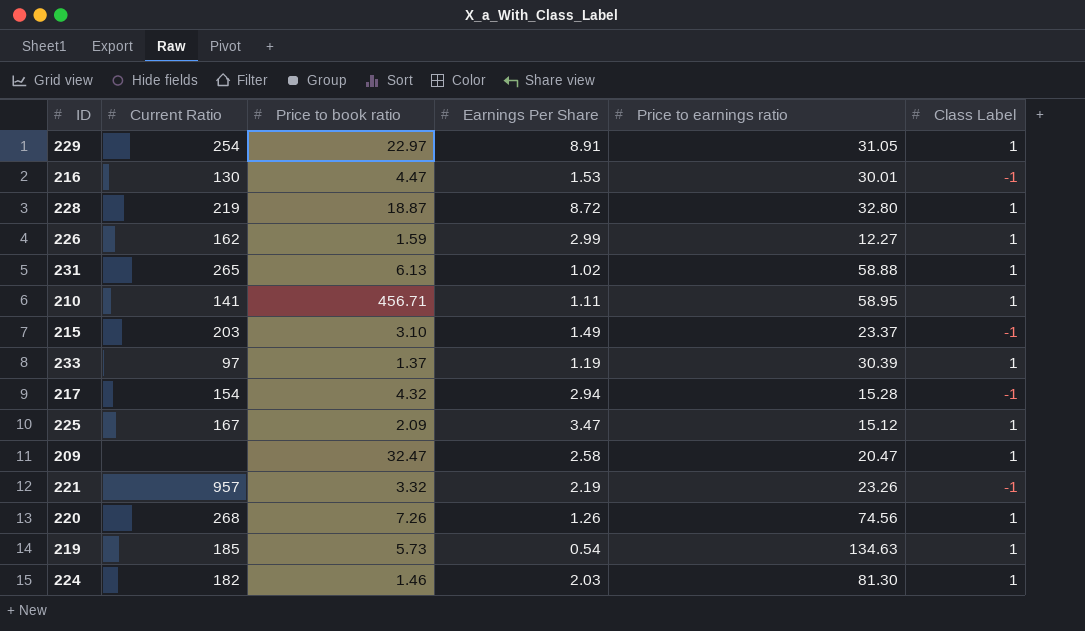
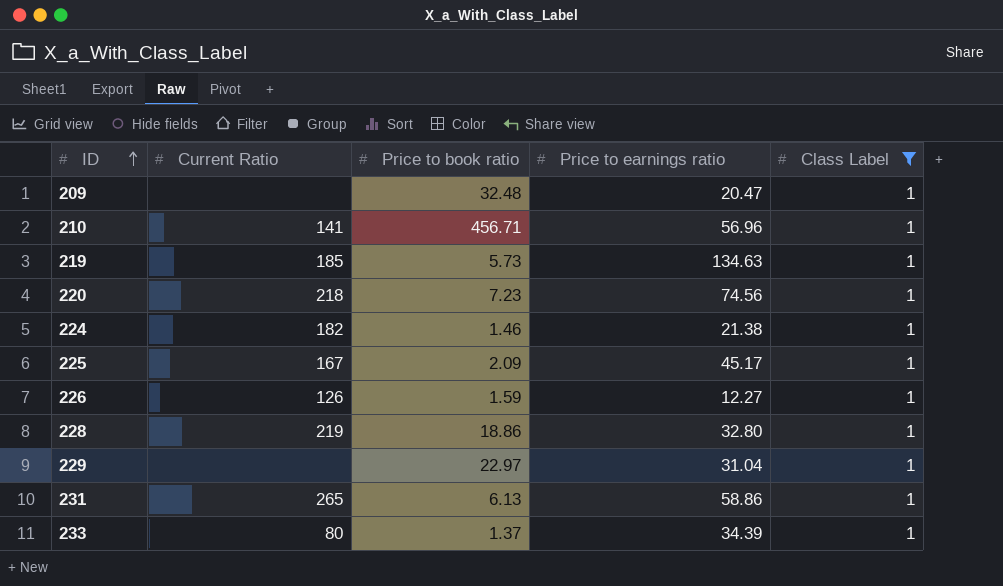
filter: none -> Class Label = 1
row order: none -> ID ascending
column Earnings Per Share | position: 4 -> none
209 | Price to book ratio: 32.47 -> 32.48
210 | Price to earnings ratio: 58.95 -> 56.96
220 | Current Ratio: 268 -> 218
220 | Price to book ratio: 7.26 -> 7.23
224 | Price to earnings ratio: 81.30 -> 21.38
225 | Price to earnings ratio: 15.12 -> 45.17
226 | Current Ratio: 162 -> 126
228 | Price to book ratio: 18.87 -> 18.86
229 | Current Ratio: 254 -> none
229 | Price to earnings ratio: 31.05 -> 31.04
231 | Price to earnings ratio: 58.88 -> 58.86
233 | Current Ratio: 97 -> 80
233 | Price to earnings ratio: 30.39 -> 34.39

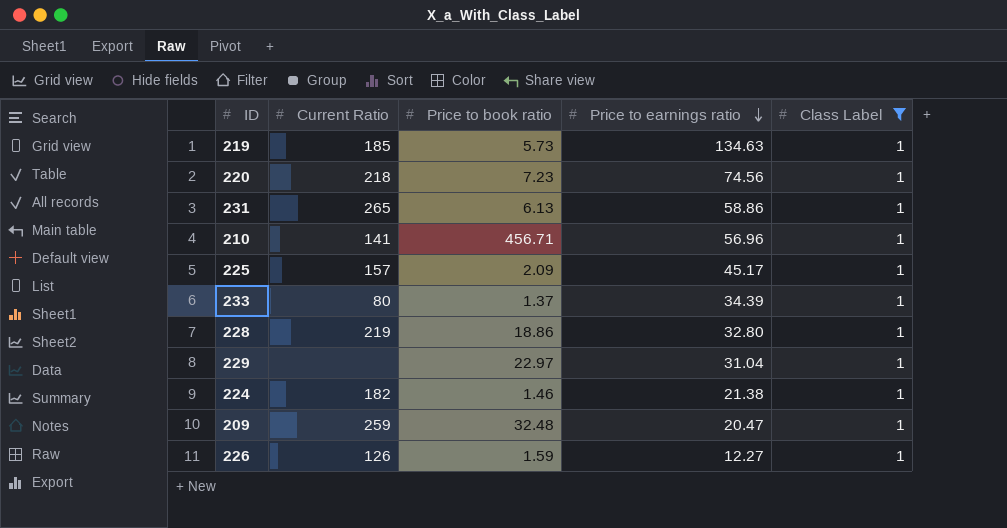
row order: ID ascending -> Price to earnings ratio descending
225 | Current Ratio: 167 -> 157
209 | Current Ratio: none -> 259

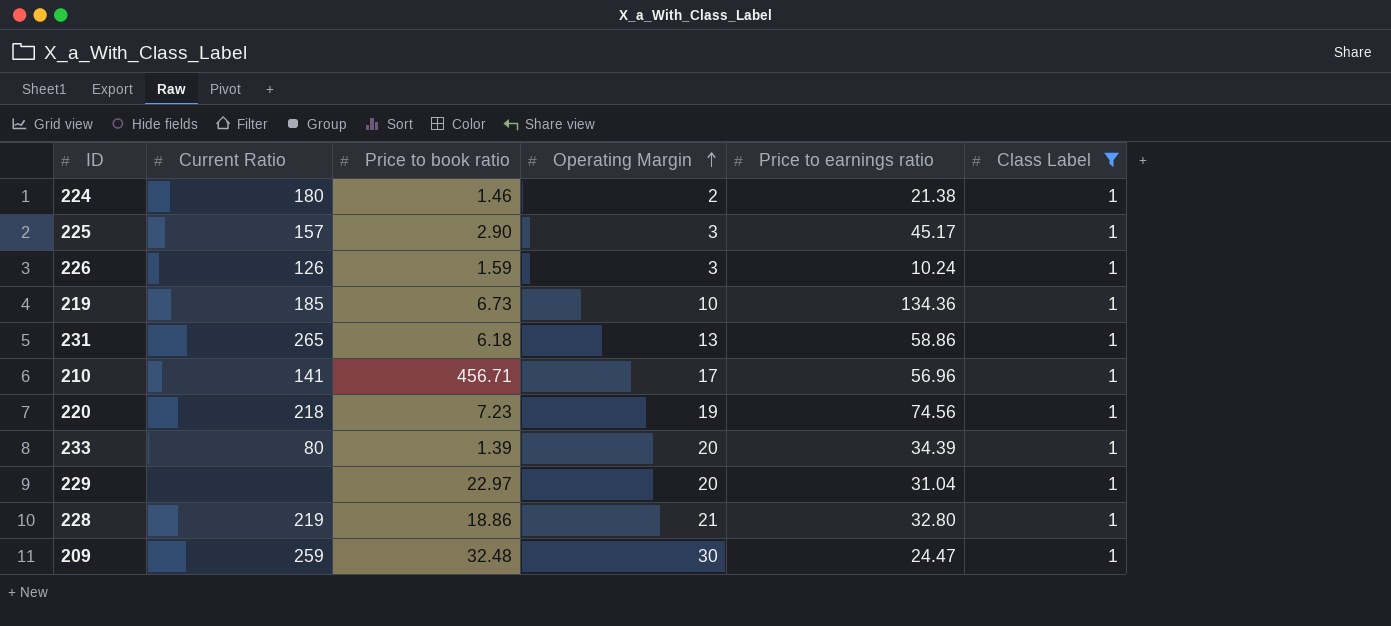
row order: Price to earnings ratio descending -> Operating Margin ascending
column Operating Margin | position: none -> 4
224 | Current Ratio: 182 -> 180
225 | Price to book ratio: 2.09 -> 2.90
226 | Price to earnings ratio: 12.27 -> 10.24
219 | Price to book ratio: 5.73 -> 6.73
219 | Price to earnings ratio: 134.63 -> 134.36
231 | Price to book ratio: 6.13 -> 6.18
233 | Price to book ratio: 1.37 -> 1.39
209 | Price to earnings ratio: 20.47 -> 24.47

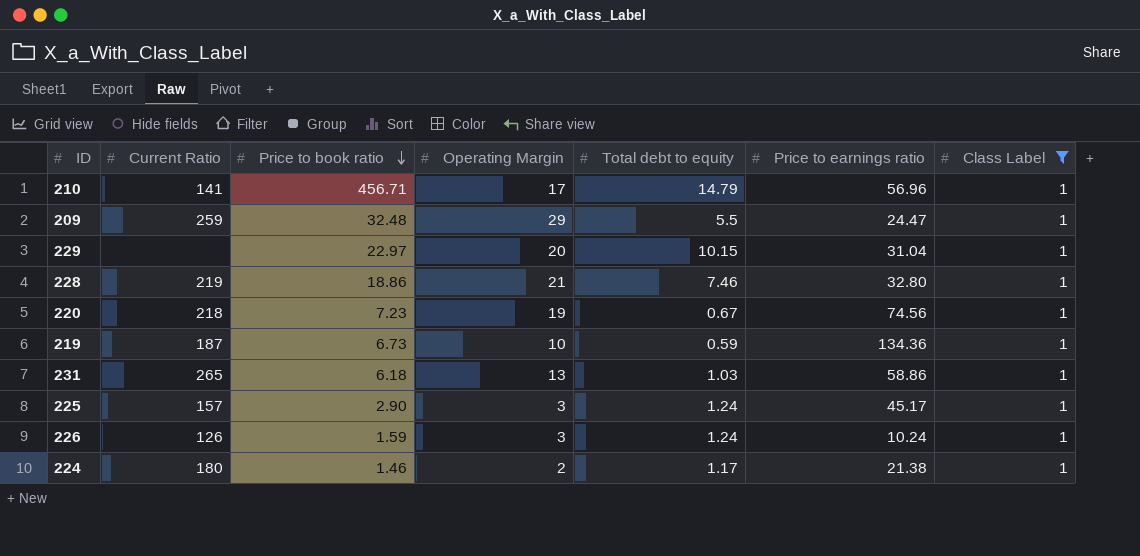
row order: Operating Margin ascending -> Price to book ratio descending
column Total debt to equity | position: none -> 5
row 233: 80 | 1.39 | 20 | 34.39 | 1 -> none
209 | Operating Margin: 30 -> 29
219 | Current Ratio: 185 -> 187

